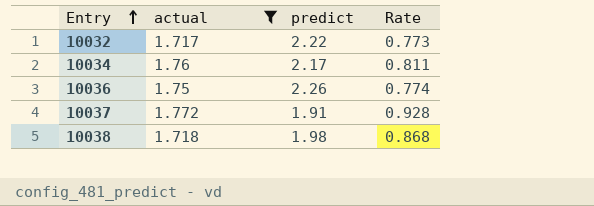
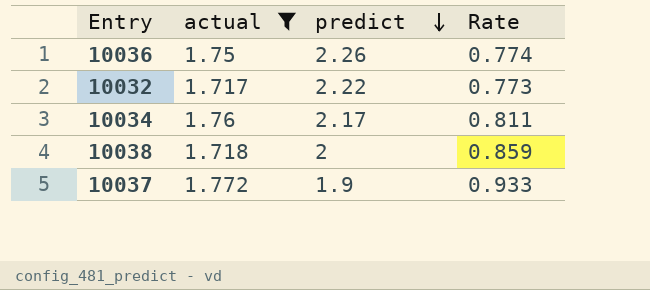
row order: Entry ascending -> predict descending
10038 | predict: 1.98 -> 2
10038 | Rate: 0.868 -> 0.859
10037 | predict: 1.91 -> 1.9
10037 | Rate: 0.928 -> 0.933

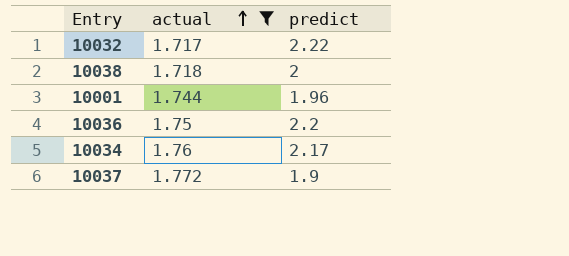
row order: predict descending -> actual ascending
column Rate | formula: [actual] / [predict] -> none
row 10001: none -> 1.744 | 1.96
10036 | predict: 2.26 -> 2.2

